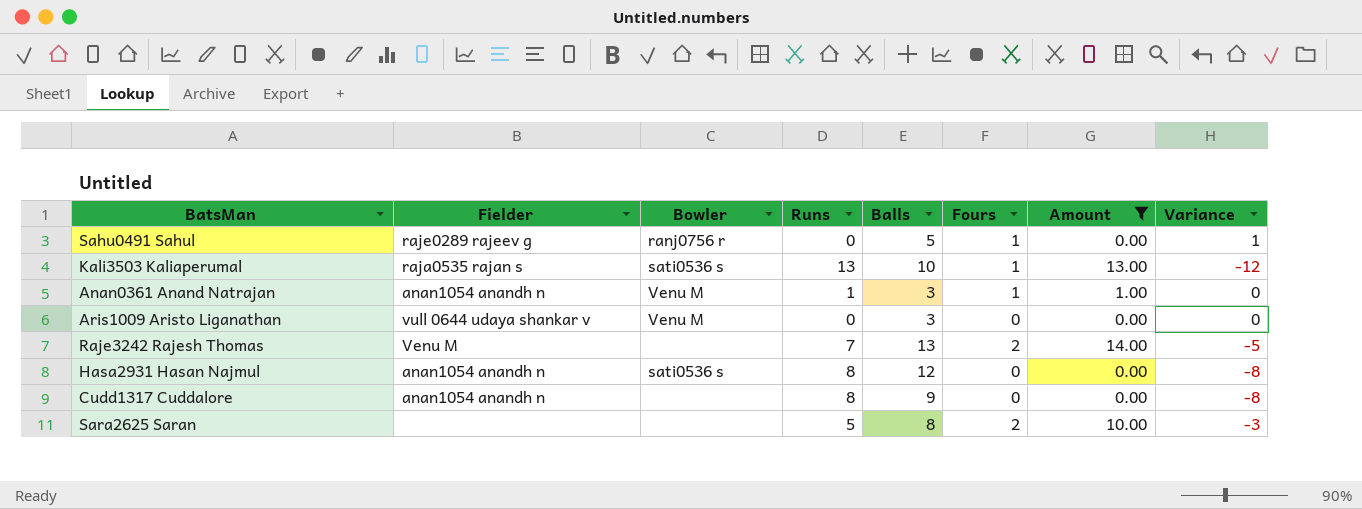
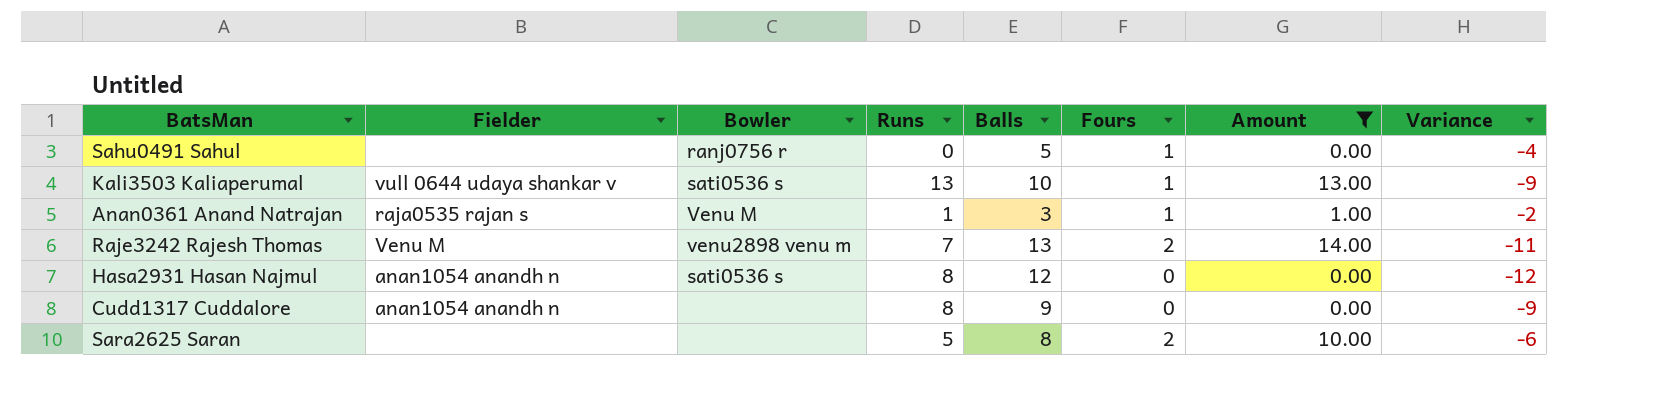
column Variance | formula: [Fours] - [Runs] -> [Fours] - [Balls]
row Aris1009 Aristo Liganathan: vull 0644 udaya shankar v | Venu M | 0 | 3 | 0 | 0.00 | 0 -> none
Sahu0491 Sahul | Fielder: raje0289 rajeev g -> none
Kali3503 Kaliaperumal | Fielder: raja0535 rajan s -> vull 0644 udaya shankar v
Anan0361 Anand Natrajan | Fielder: anan1054 anandh n -> raja0535 rajan s
Raje3242 Rajesh Thomas | Bowler: none -> venu2898 venu m

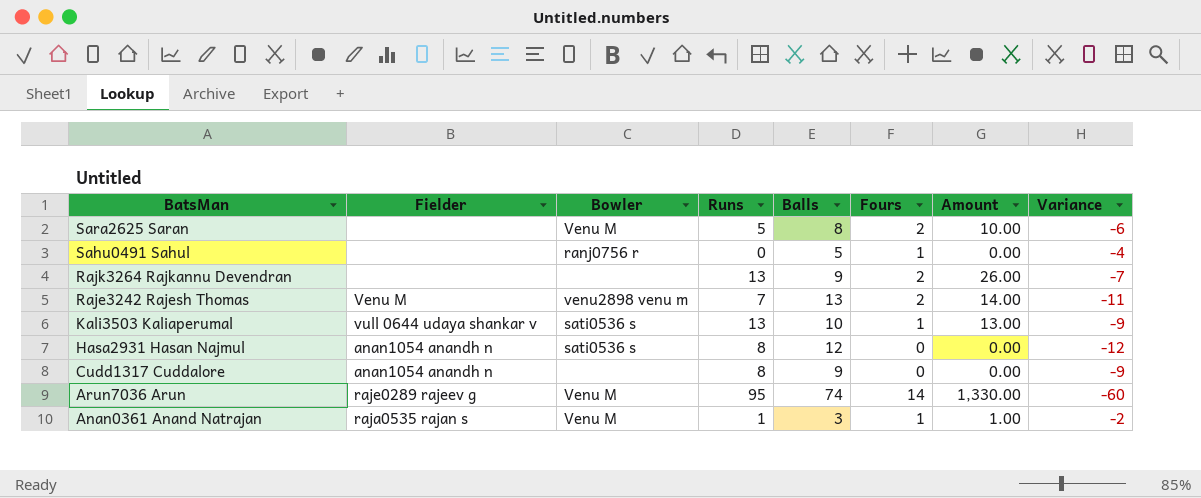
filter: Amount <= 14.00 -> none
row order: none -> BatsMan descending
Sara2625 Saran | Bowler: none -> Venu M

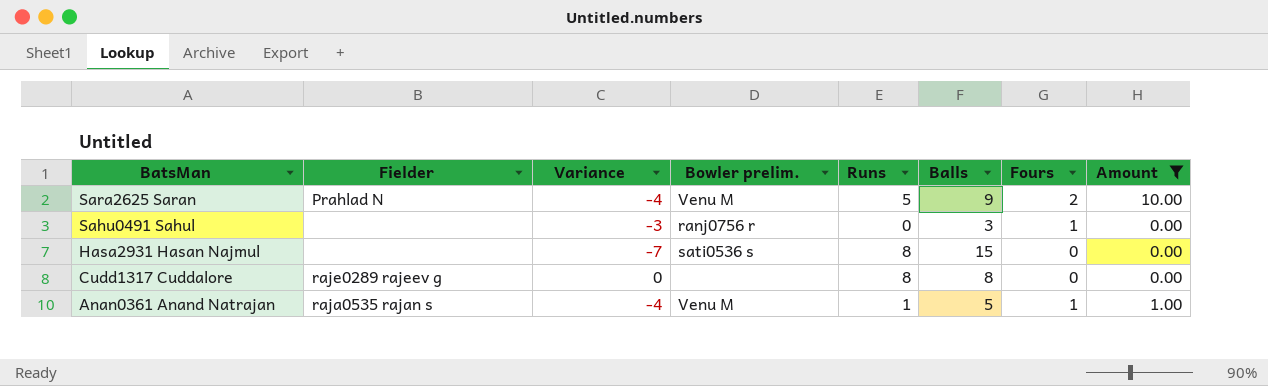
filter: none -> Amount <= 10.00
column Variance | formula: [Fours] - [Balls] -> [Runs] - [Balls]
column Variance | position: 8 -> 3
column name: Bowler -> Bowler prelim.
Sara2625 Saran | Fielder: none -> Prahlad N
Sara2625 Saran | Balls: 8 -> 9
Sahu0491 Sahul | Balls: 5 -> 3
Hasa2931 Hasan Najmul | Fielder: anan1054 anandh n -> none
Hasa2931 Hasan Najmul | Balls: 12 -> 15
Cudd1317 Cuddalore | Fielder: anan1054 anandh n -> raje0289 rajeev g
Cudd1317 Cuddalore | Balls: 9 -> 8
Anan0361 Anand Natrajan | Balls: 3 -> 5

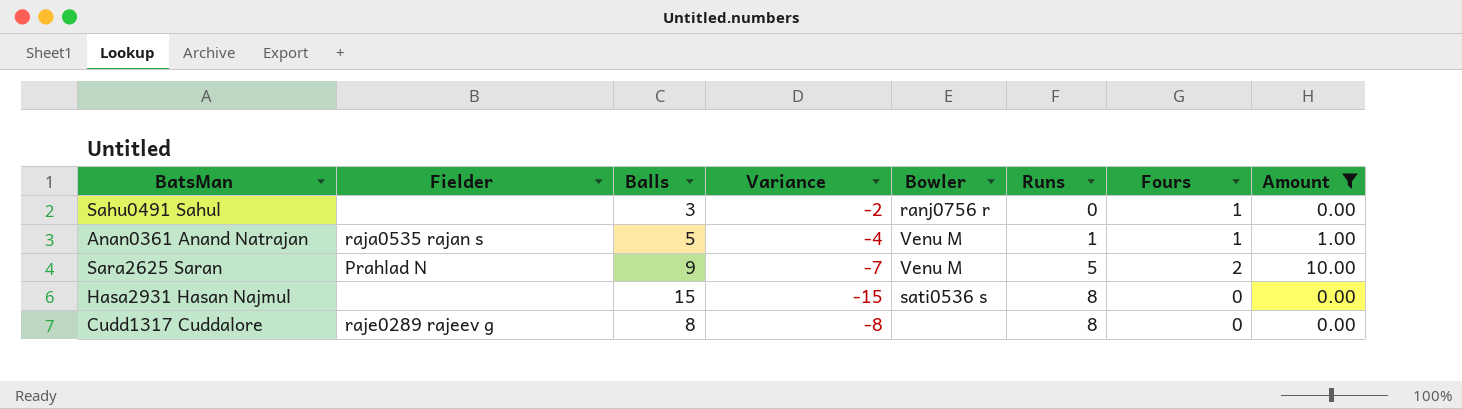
row order: BatsMan descending -> Runs ascending
column Balls | position: 6 -> 3
column Variance | formula: [Runs] - [Balls] -> [Fours] - [Balls]
column name: Bowler prelim. -> Bowler

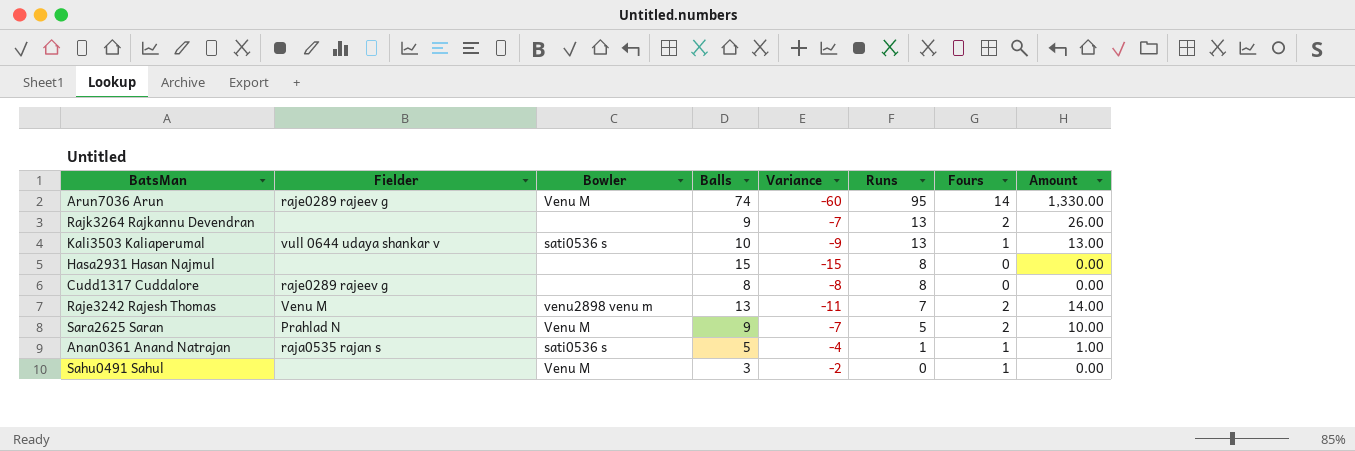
filter: Amount <= 10.00 -> none
row order: Runs ascending -> Runs descending
column Bowler | position: 5 -> 3
Hasa2931 Hasan Najmul | Bowler: sati0536 s -> none
Anan0361 Anand Natrajan | Bowler: Venu M -> sati0536 s
Sahu0491 Sahul | Bowler: ranj0756 r -> Venu M

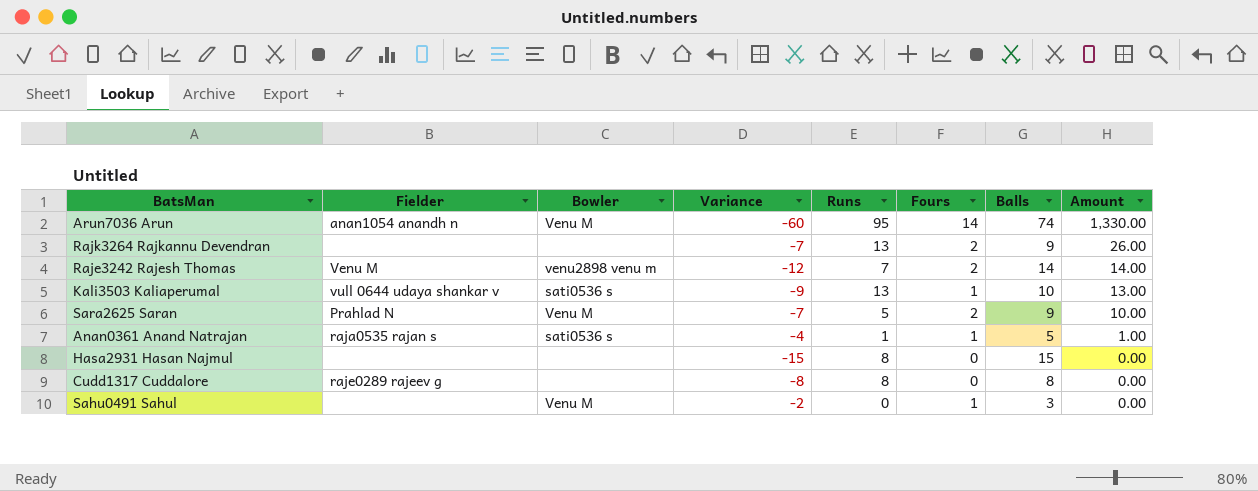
row order: Runs descending -> Amount descending
column Balls | position: 4 -> 7
Arun7036 Arun | Fielder: raje0289 rajeev g -> anan1054 anandh n
Raje3242 Rajesh Thomas | Variance: -11 -> -12
Raje3242 Rajesh Thomas | Balls: 13 -> 14

